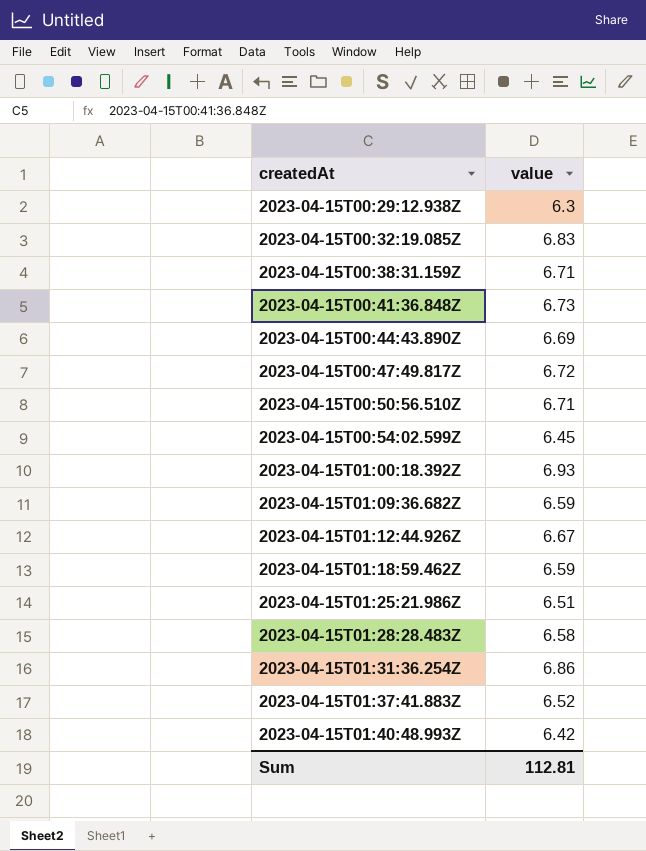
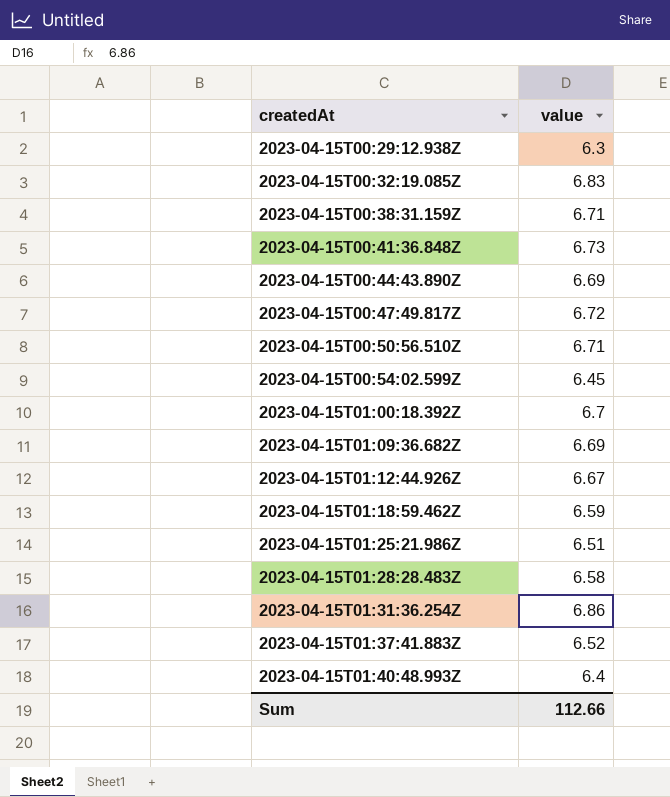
2023-04-15T01:00:18.392Z | value: 6.93 -> 6.7
2023-04-15T01:09:36.682Z | value: 6.59 -> 6.69
2023-04-15T01:40:48.993Z | value: 6.42 -> 6.4
Sum | value: 112.81 -> 112.66

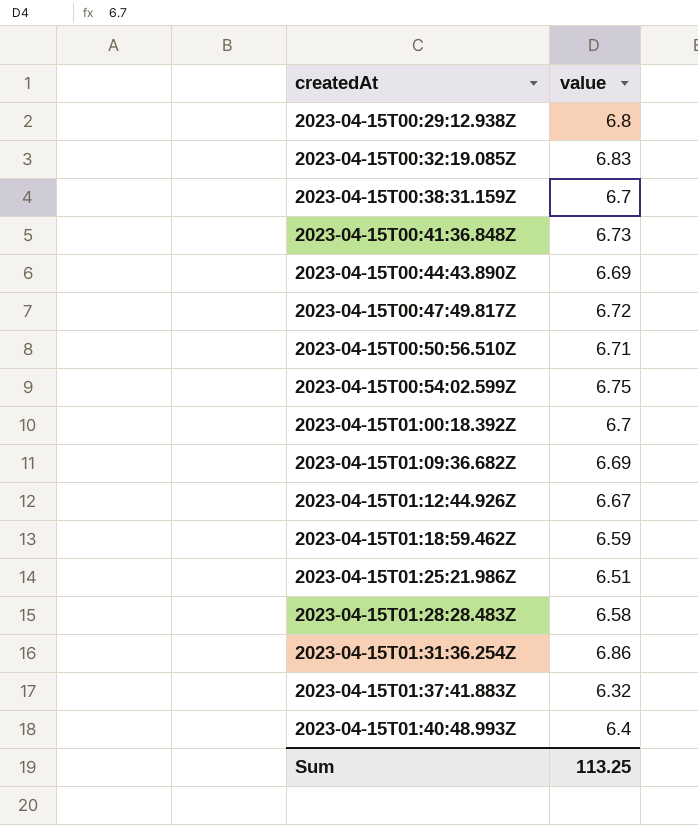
2023-04-15T00:29:12.938Z | value: 6.3 -> 6.8
2023-04-15T00:38:31.159Z | value: 6.71 -> 6.7
2023-04-15T00:54:02.599Z | value: 6.45 -> 6.75
2023-04-15T01:37:41.883Z | value: 6.52 -> 6.32
Sum | value: 112.66 -> 113.25

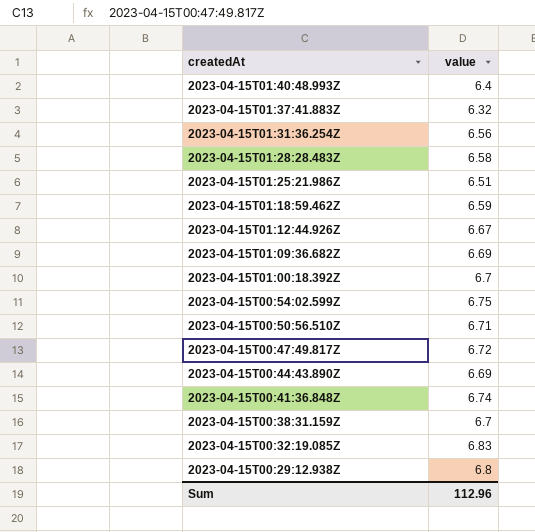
row order: createdAt ascending -> createdAt descending
2023-04-15T01:31:36.254Z | value: 6.86 -> 6.56
2023-04-15T00:41:36.848Z | value: 6.73 -> 6.74
Sum | value: 113.25 -> 112.96

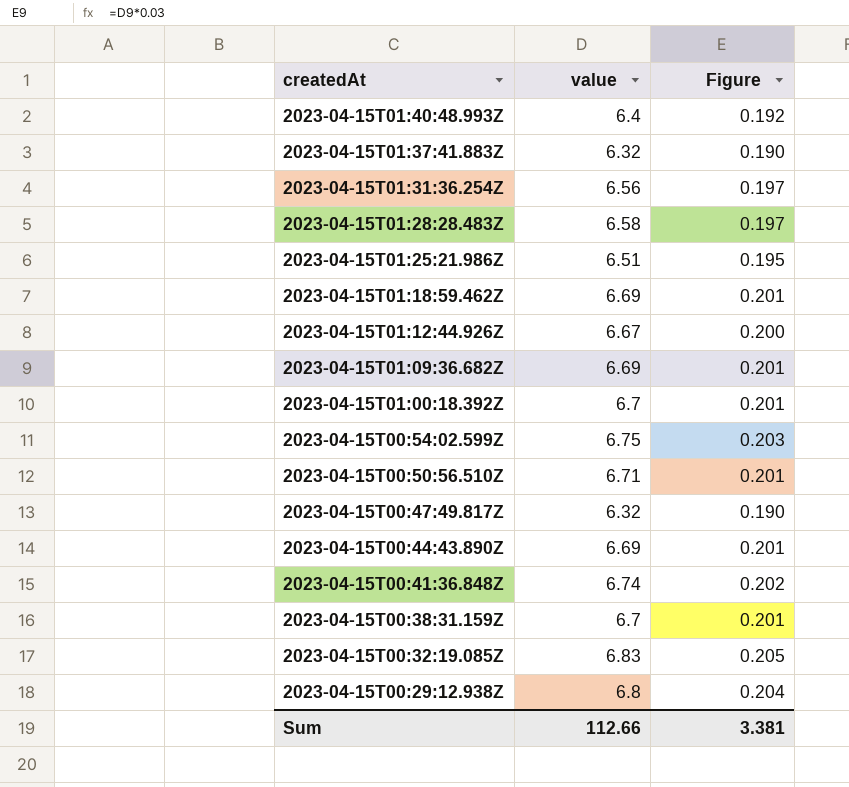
column Figure | formula: none -> [value] * 0.03
2023-04-15T01:18:59.462Z | value: 6.59 -> 6.69
2023-04-15T00:47:49.817Z | value: 6.72 -> 6.32
Sum | value: 112.96 -> 112.66

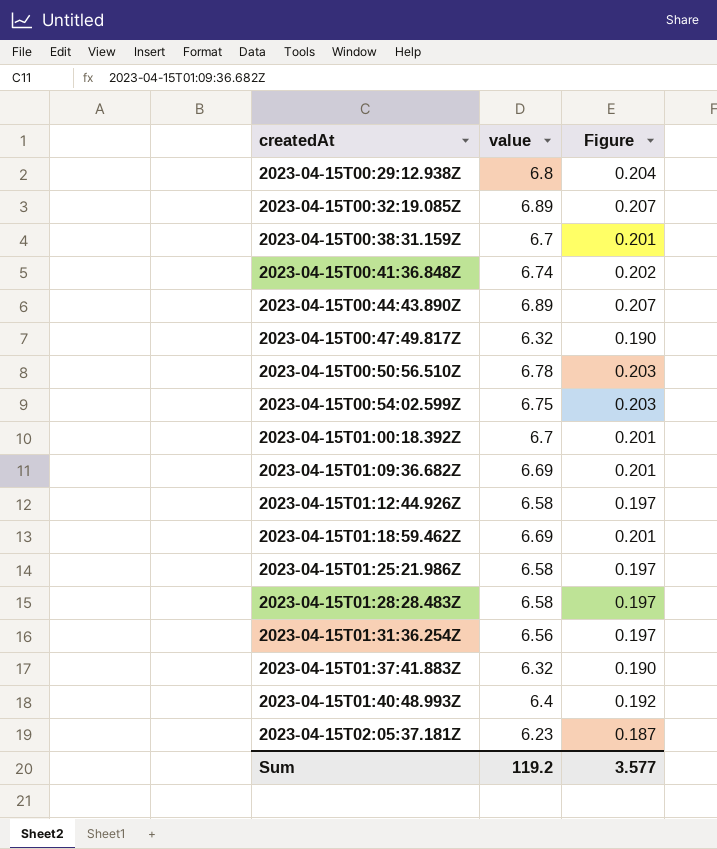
row order: createdAt descending -> createdAt ascending
2023-04-15T00:32:19.085Z | value: 6.83 -> 6.89
2023-04-15T00:32:19.085Z | Figure: 0.205 -> 0.207
2023-04-15T00:44:43.890Z | value: 6.69 -> 6.89
2023-04-15T00:44:43.890Z | Figure: 0.201 -> 0.207
2023-04-15T00:50:56.510Z | value: 6.71 -> 6.78
2023-04-15T00:50:56.510Z | Figure: 0.201 -> 0.203
2023-04-15T01:12:44.926Z | value: 6.67 -> 6.58
2023-04-15T01:12:44.926Z | Figure: 0.200 -> 0.197
2023-04-15T01:25:21.986Z | value: 6.51 -> 6.58
2023-04-15T01:25:21.986Z | Figure: 0.195 -> 0.197
row 2023-04-15T02:05:37.181Z: none -> 6.23 | 0.187
Sum | value: 112.66 -> 119.2
Sum | Figure: 3.381 -> 3.577

